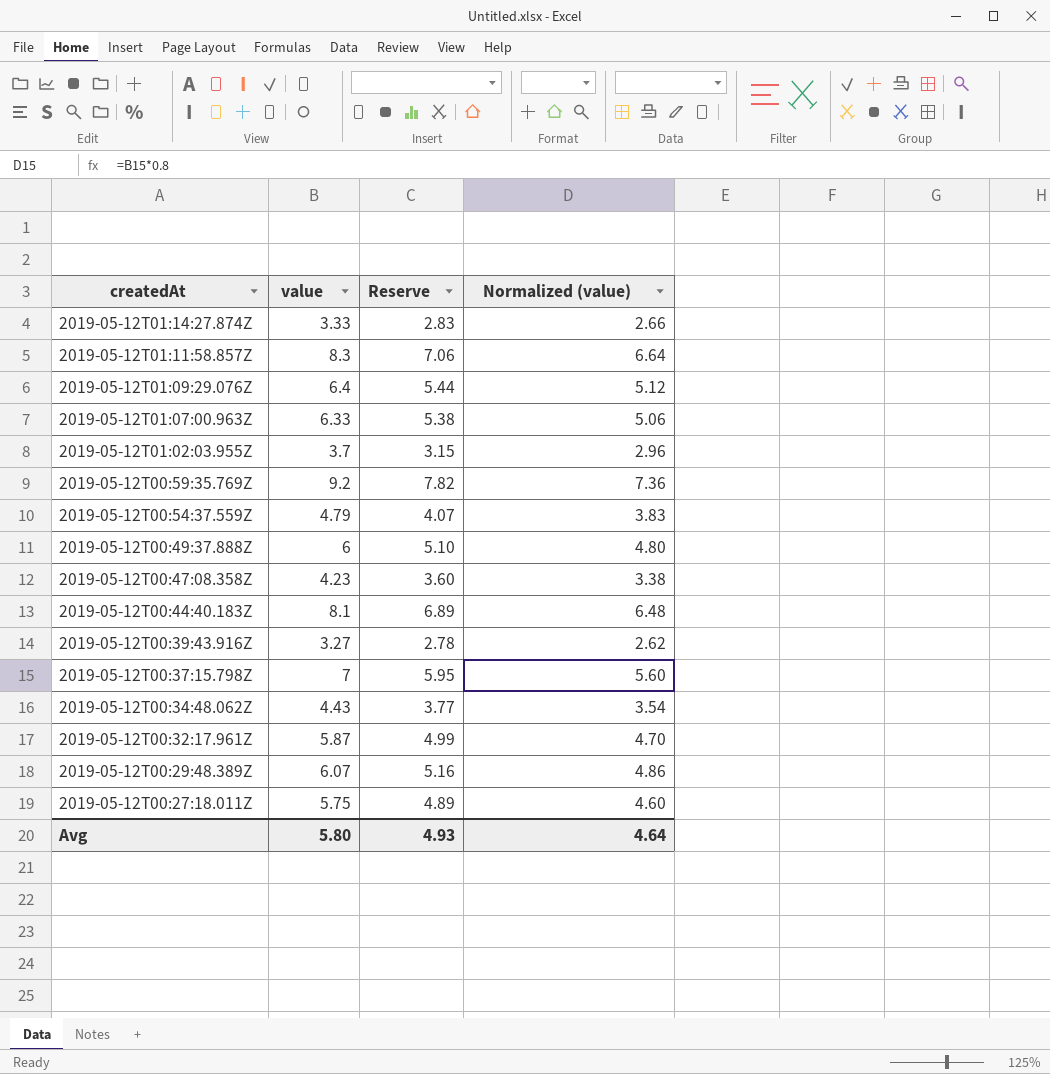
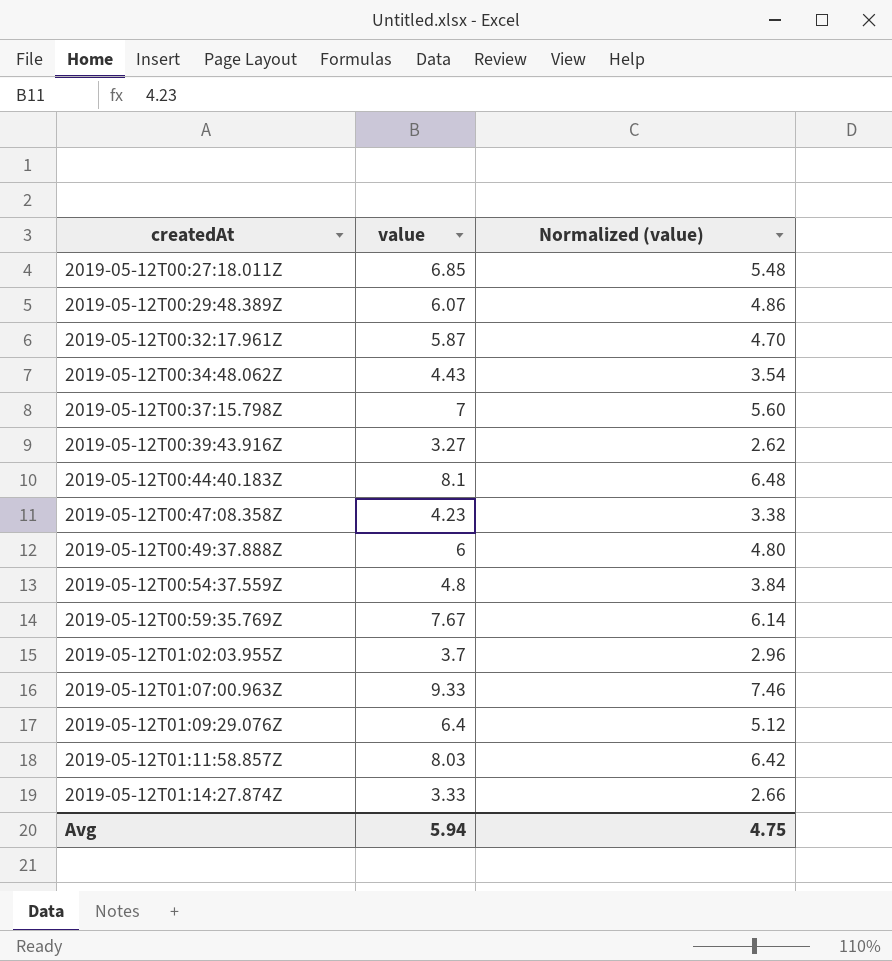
row order: createdAt descending -> createdAt ascending
column Reserve | formula: [value] * 0.85 -> none
2019-05-12T00:27:18.011Z | value: 5.75 -> 6.85
2019-05-12T00:27:18.011Z | Normalized (value): 4.60 -> 5.48
2019-05-12T00:54:37.559Z | value: 4.79 -> 4.8
2019-05-12T00:54:37.559Z | Normalized (value): 3.83 -> 3.84
2019-05-12T00:59:35.769Z | value: 9.2 -> 7.67
2019-05-12T00:59:35.769Z | Normalized (value): 7.36 -> 6.14
2019-05-12T01:07:00.963Z | value: 6.33 -> 9.33
2019-05-12T01:07:00.963Z | Normalized (value): 5.06 -> 7.46
2019-05-12T01:11:58.857Z | value: 8.3 -> 8.03
2019-05-12T01:11:58.857Z | Normalized (value): 6.64 -> 6.42
Avg | value: 5.80 -> 5.94
Avg | Normalized (value): 4.64 -> 4.75

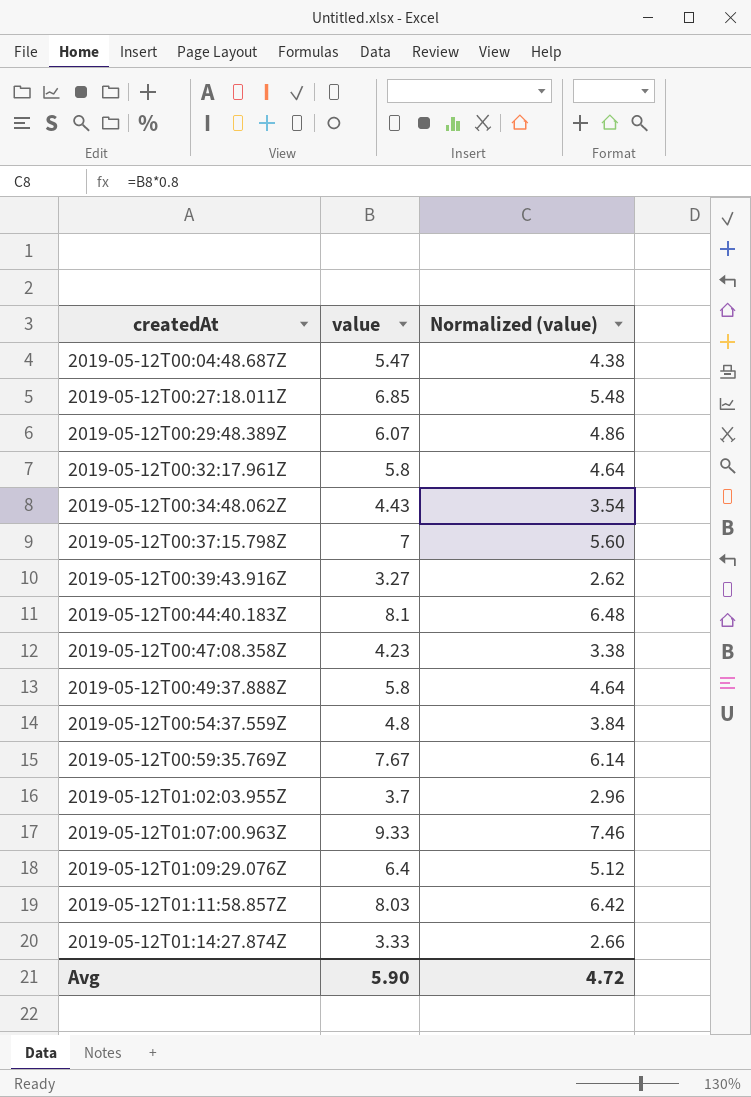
row 2019-05-12T00:04:48.687Z: none -> 5.47 | 4.38
2019-05-12T00:32:17.961Z | value: 5.87 -> 5.8
2019-05-12T00:32:17.961Z | Normalized (value): 4.70 -> 4.64
2019-05-12T00:49:37.888Z | value: 6 -> 5.8
2019-05-12T00:49:37.888Z | Normalized (value): 4.80 -> 4.64
Avg | value: 5.94 -> 5.90
Avg | Normalized (value): 4.75 -> 4.72

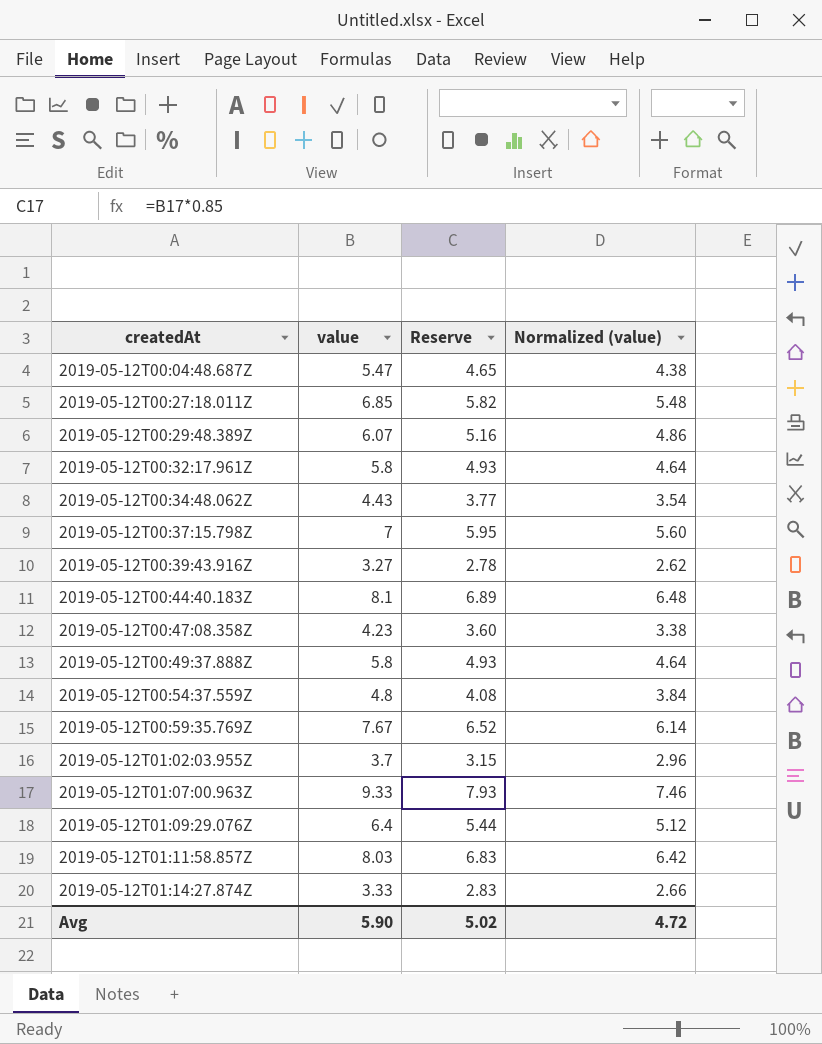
column Reserve | formula: none -> [value] * 0.85

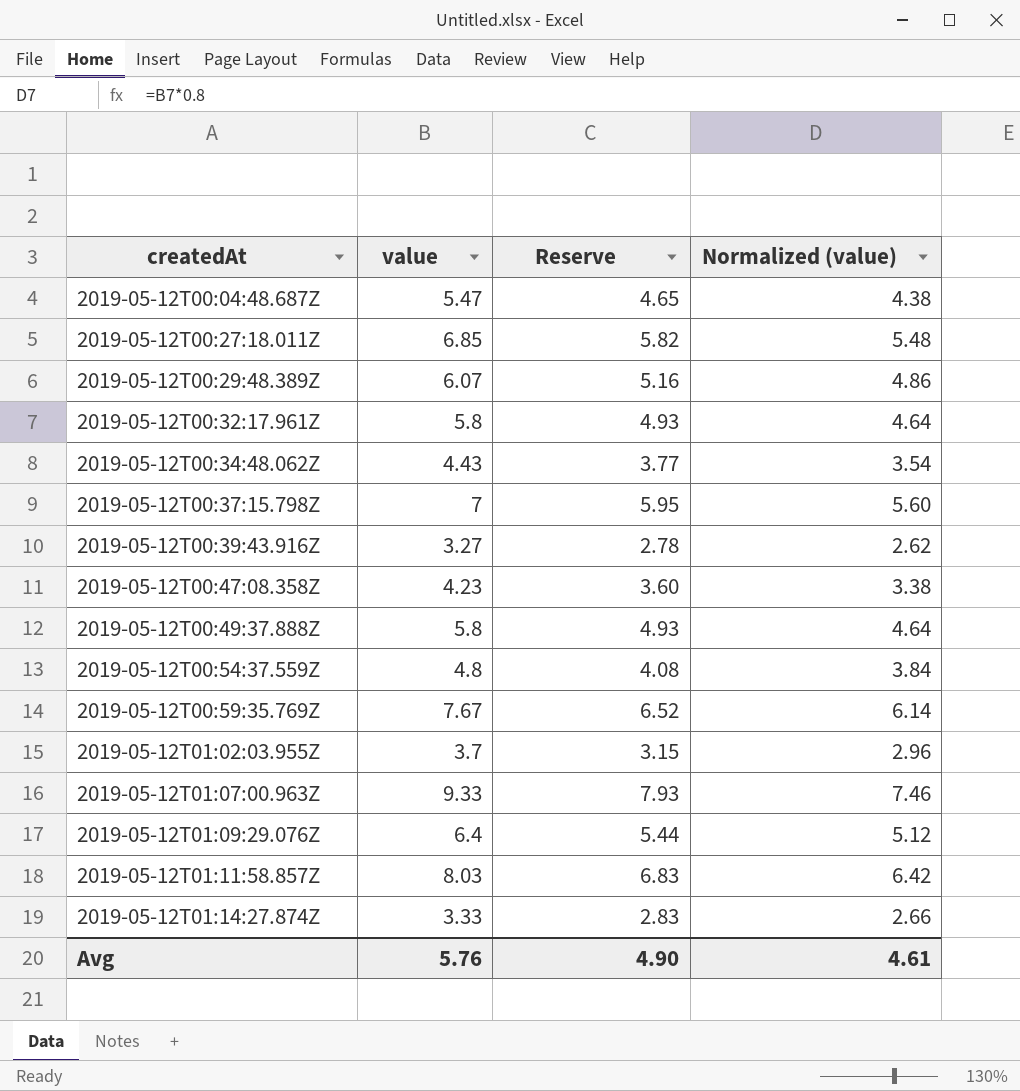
row 2019-05-12T00:44:40.183Z: 8.1 | 6.89 | 6.48 -> none
Avg | value: 5.90 -> 5.76
Avg | Reserve: 5.02 -> 4.90
Avg | Normalized (value): 4.72 -> 4.61

